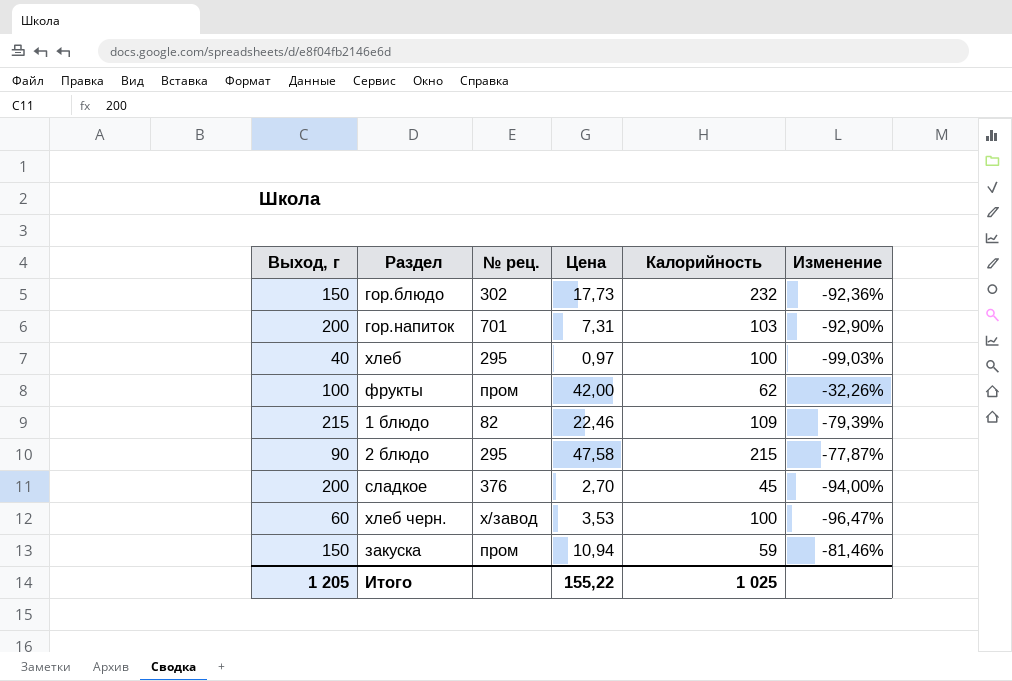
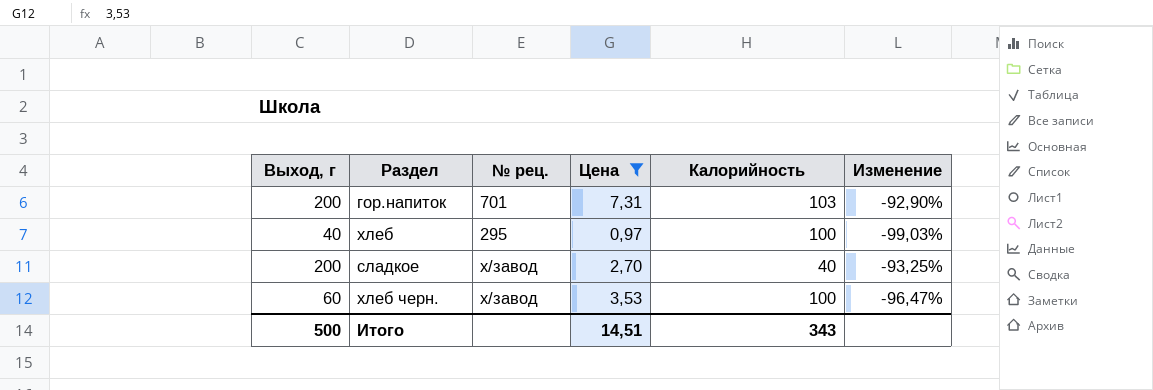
filter: none -> Цена <= 7,31
сладкое | № рец.: 376 -> х/завод
сладкое | Калорийность: 45 -> 40
сладкое | Изменение: -94,00% -> -93,25%
Итого | Выход, г: 1 205 -> 500
Итого | Цена: 155,22 -> 14,51
Итого | Калорийность: 1 025 -> 343

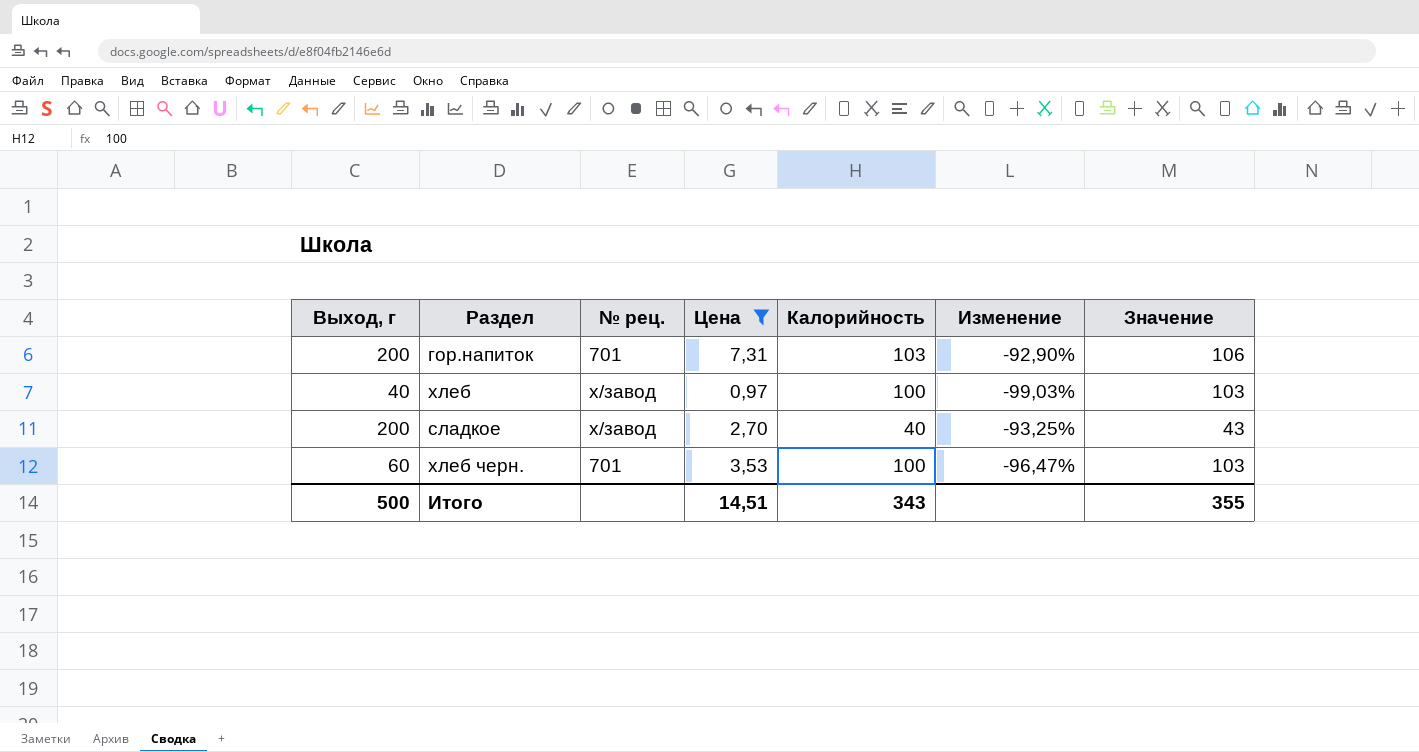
column Значение | formula: none -> [Калорийность] + 3
хлеб | № рец.: 295 -> х/завод
хлеб черн. | № рец.: х/завод -> 701

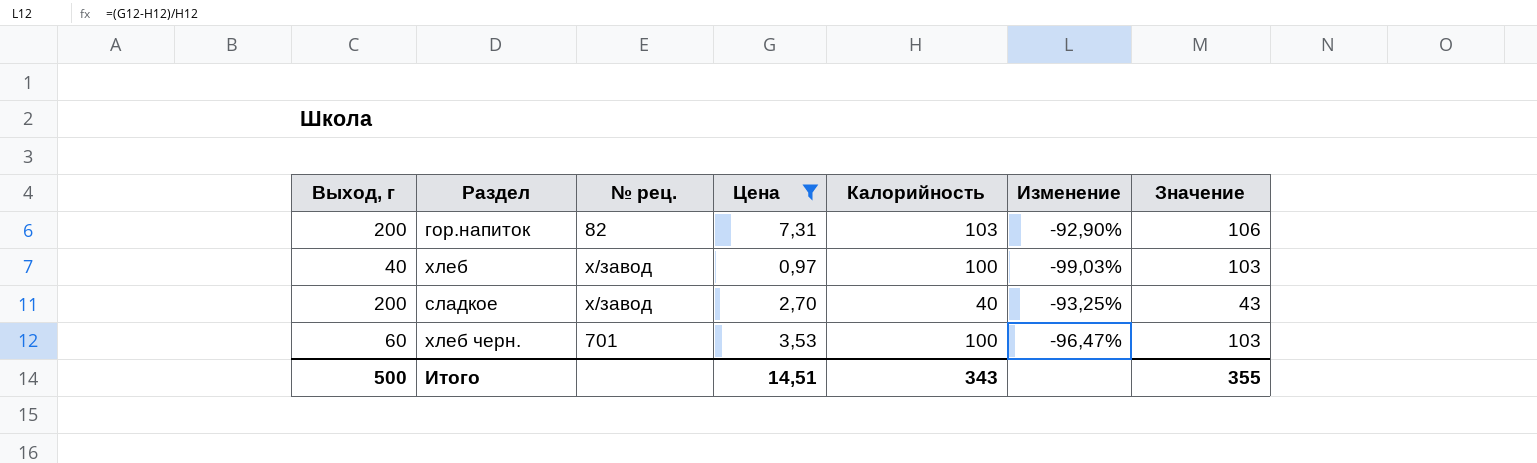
гор.напиток | № рец.: 701 -> 82

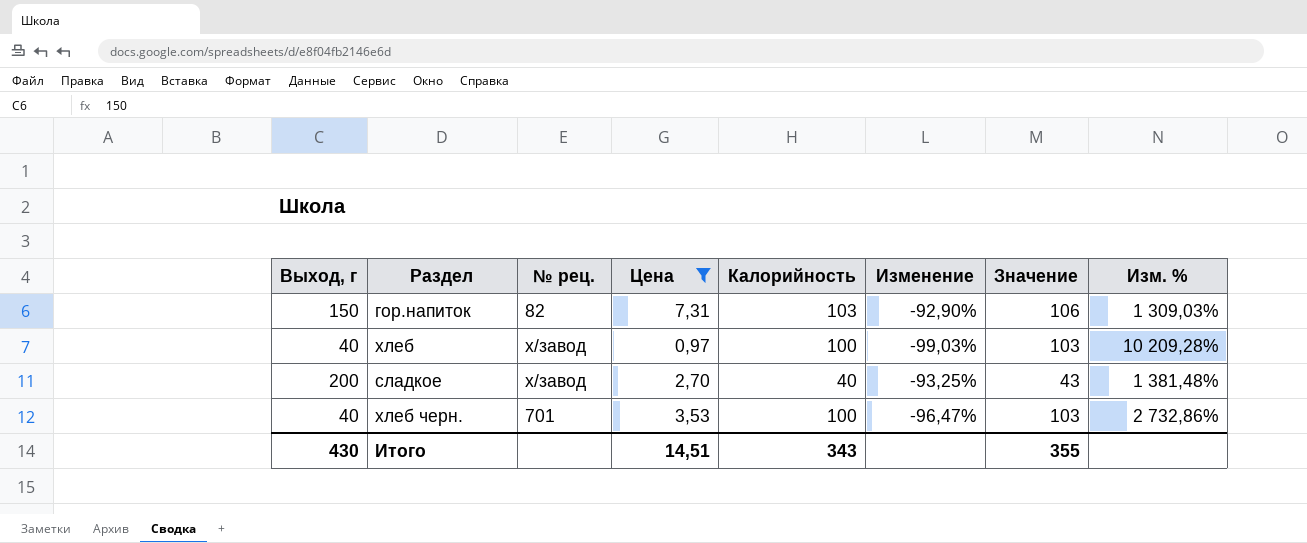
column Изм. % | formula: none -> ([Калорийность] - [Цена]) / [Цена]
гор.напиток | Выход, г: 200 -> 150
хлеб черн. | Выход, г: 60 -> 40
Итого | Выход, г: 500 -> 430

